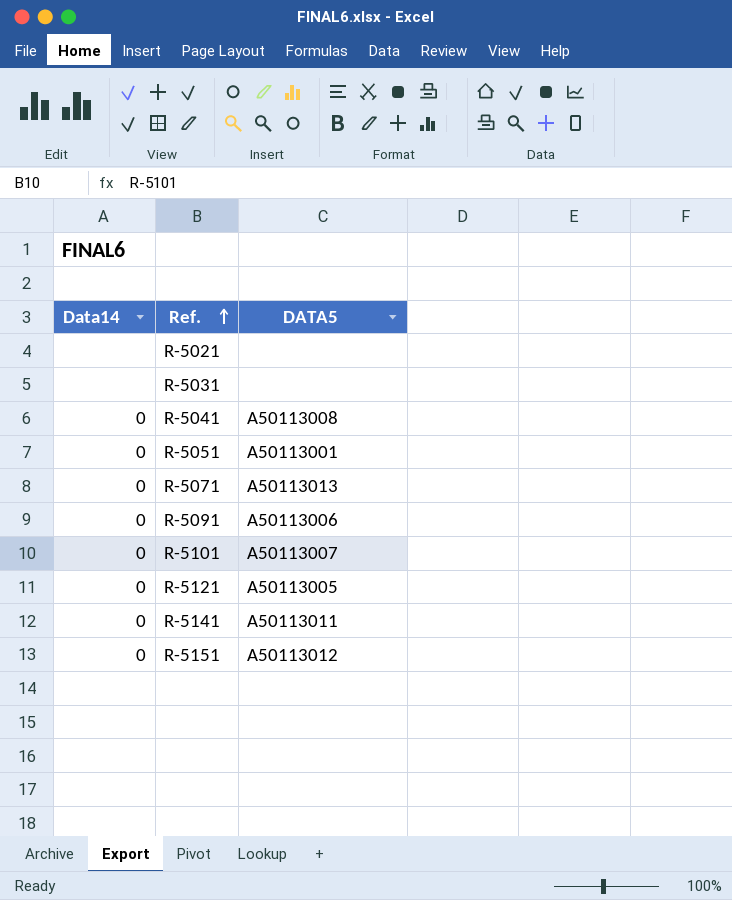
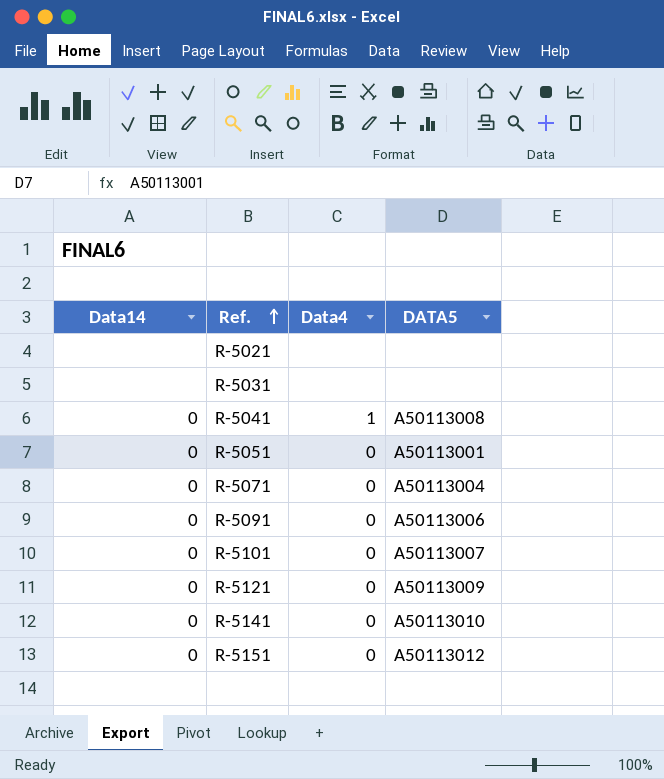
column Data4 | position: none -> 3
R-5071 | DATA5: A50113013 -> A50113004
R-5121 | DATA5: A50113005 -> A50113009
R-5141 | DATA5: A50113011 -> A50113010

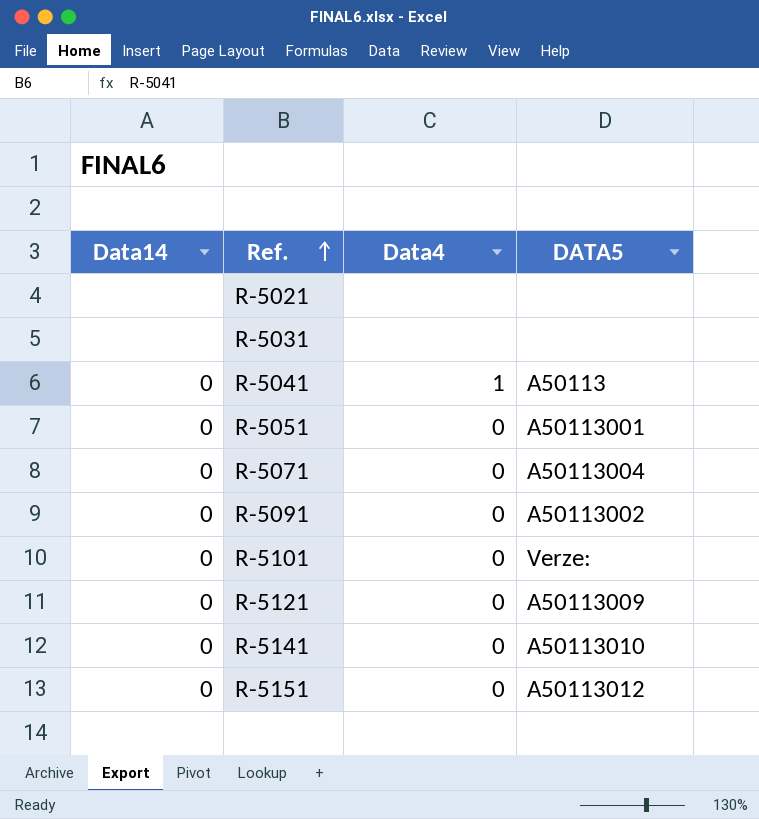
R-5041 | DATA5: A50113008 -> A50113
R-5091 | DATA5: A50113006 -> A50113002
R-5101 | DATA5: A50113007 -> Verze:

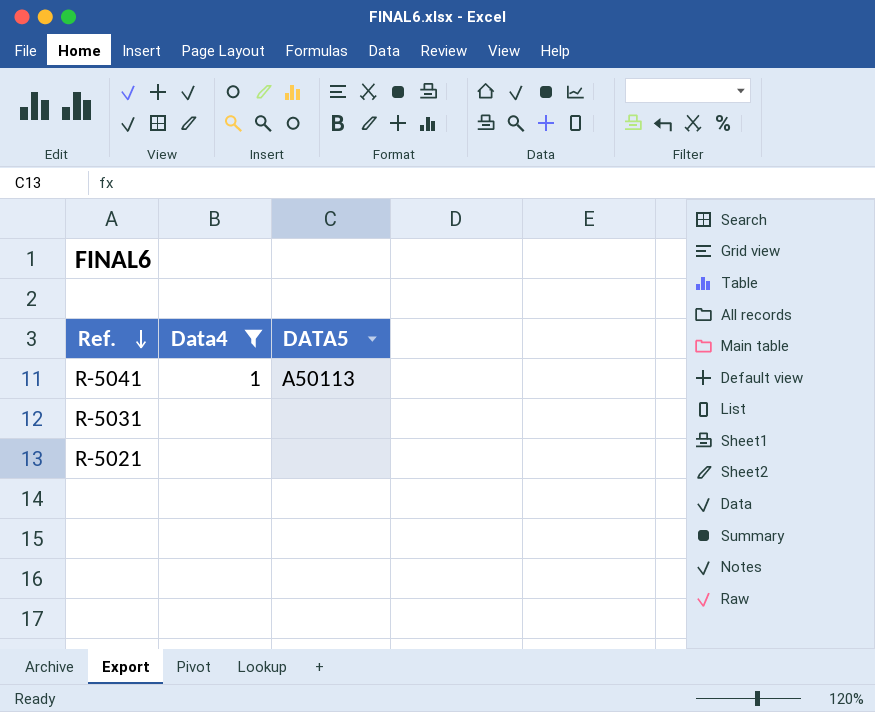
filter: none -> Data4 != 0
row order: Ref. ascending -> Ref. descending
column Data14 | position: 1 -> none

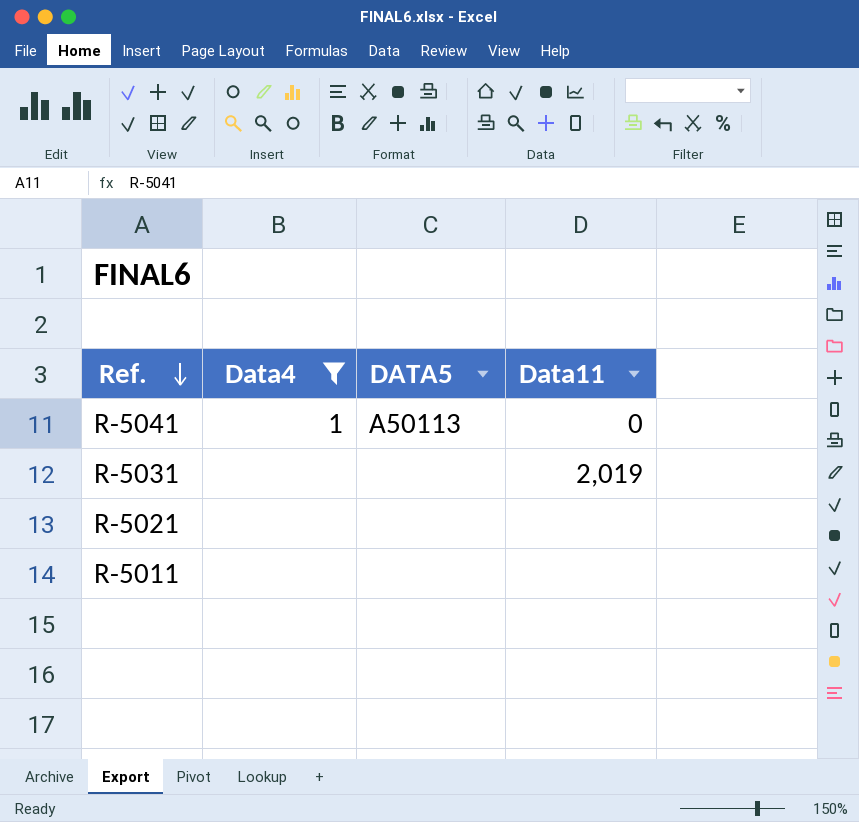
column Data11 | position: none -> 4
row R-5011: none -> none | none | none

